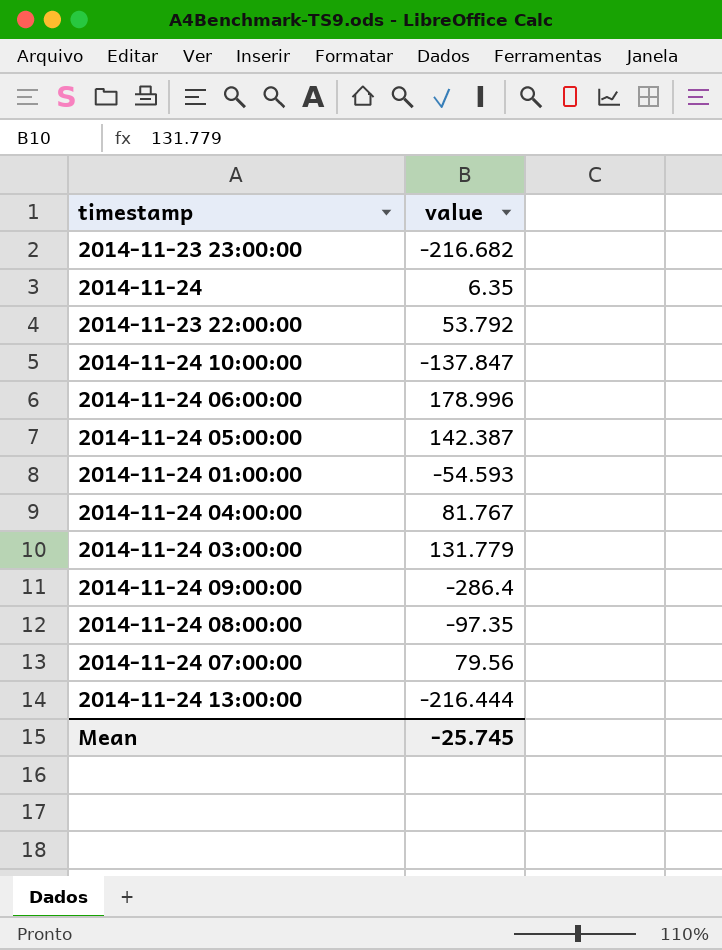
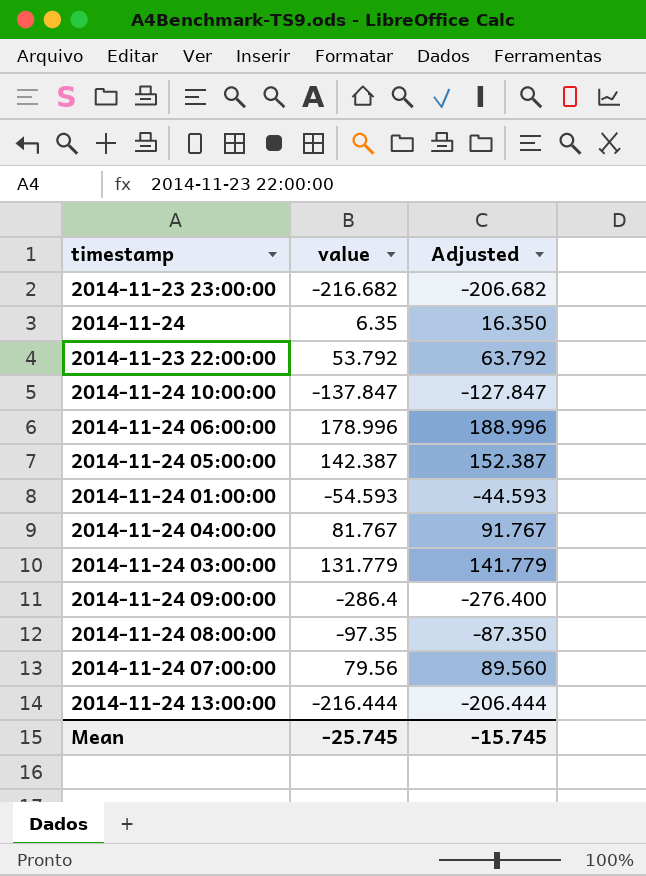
column Adjusted | formula: none -> [value] + 10

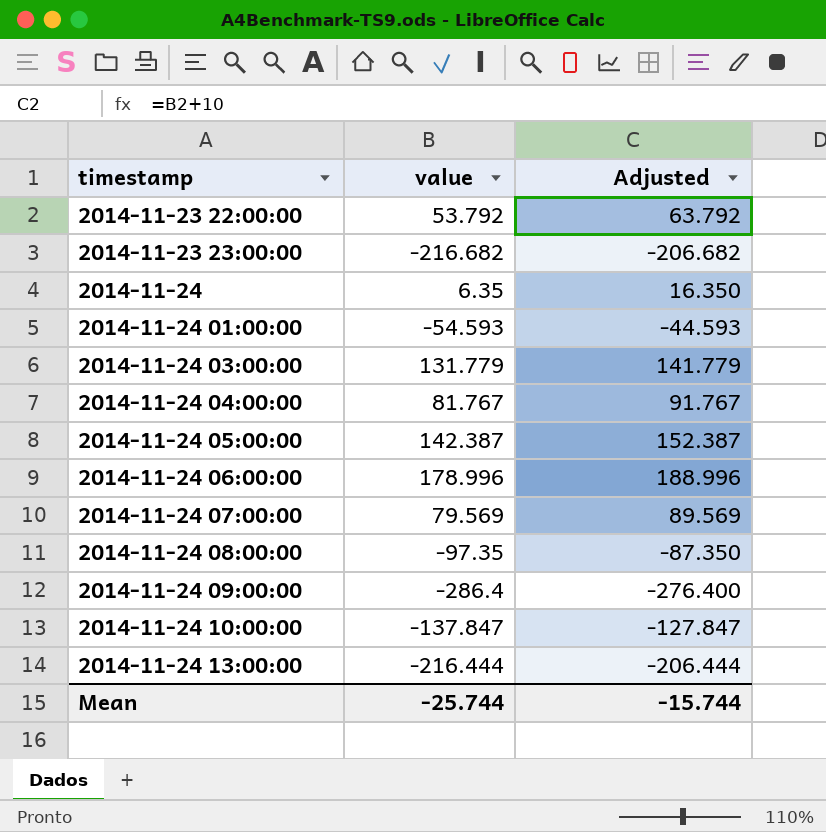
row order: none -> timestamp ascending
2014-11-24 07:00:00 | value: 79.56 -> 79.569
2014-11-24 07:00:00 | Adjusted: 89.560 -> 89.569
Mean | value: -25.745 -> -25.744
Mean | Adjusted: -15.745 -> -15.744

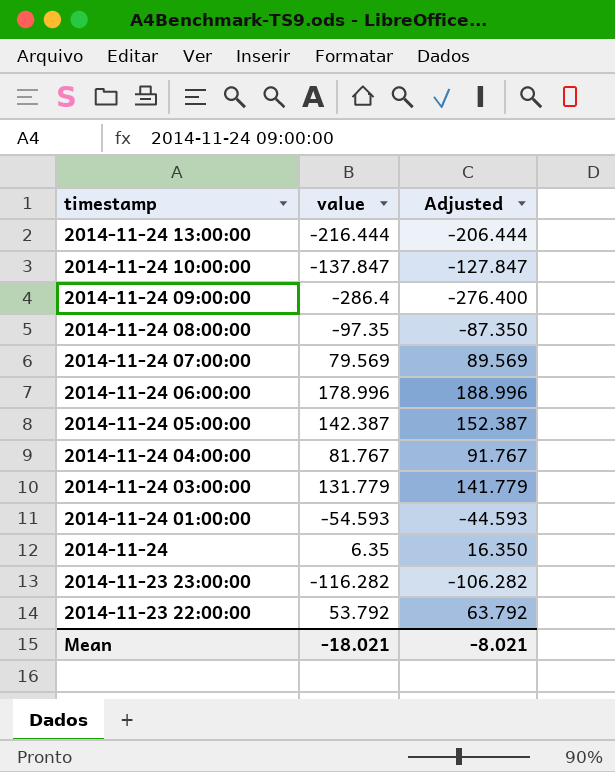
row order: timestamp ascending -> timestamp descending
2014-11-23 23:00:00 | value: -216.682 -> -116.282
2014-11-23 23:00:00 | Adjusted: -206.682 -> -106.282
Mean | value: -25.744 -> -18.021
Mean | Adjusted: -15.744 -> -8.021

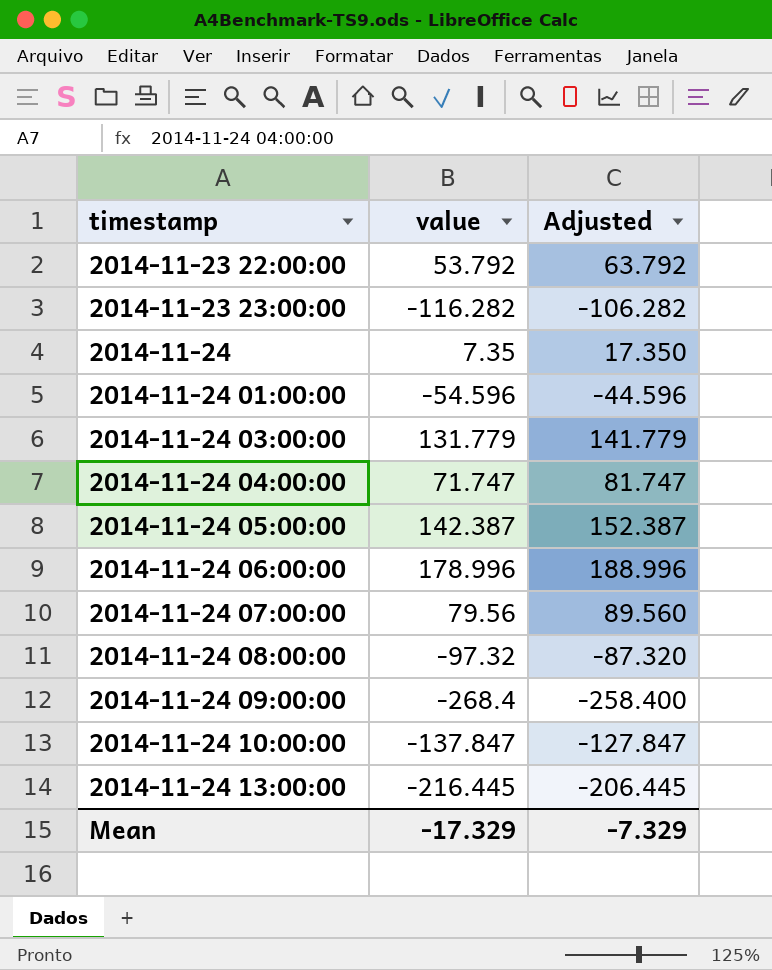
row order: timestamp descending -> timestamp ascending
2014-11-24 | value: 6.35 -> 7.35
2014-11-24 | Adjusted: 16.350 -> 17.350
2014-11-24 01:00:00 | value: -54.593 -> -54.596
2014-11-24 01:00:00 | Adjusted: -44.593 -> -44.596
2014-11-24 04:00:00 | value: 81.767 -> 71.747
2014-11-24 04:00:00 | Adjusted: 91.767 -> 81.747
2014-11-24 07:00:00 | value: 79.569 -> 79.56
2014-11-24 07:00:00 | Adjusted: 89.569 -> 89.560
2014-11-24 08:00:00 | value: -97.35 -> -97.32
2014-11-24 08:00:00 | Adjusted: -87.350 -> -87.320
2014-11-24 09:00:00 | value: -286.4 -> -268.4
2014-11-24 09:00:00 | Adjusted: -276.400 -> -258.400
2014-11-24 13:00:00 | value: -216.444 -> -216.445
2014-11-24 13:00:00 | Adjusted: -206.444 -> -206.445
Mean | value: -18.021 -> -17.329
Mean | Adjusted: -8.021 -> -7.329

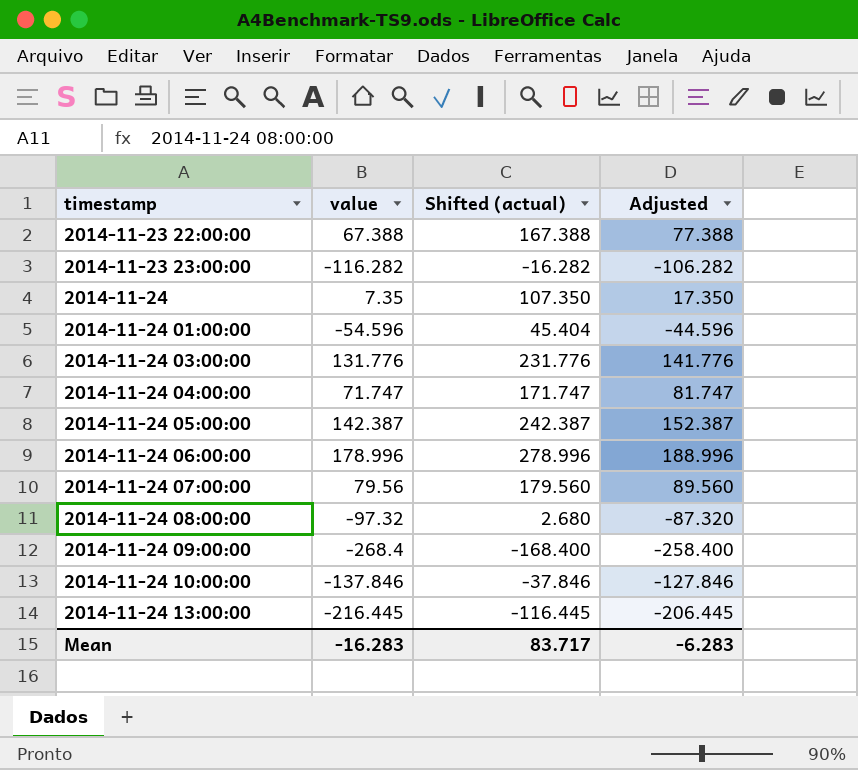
column Shifted (actual) | formula: none -> [value] + 100
2014-11-23 22:00:00 | value: 53.792 -> 67.388
2014-11-23 22:00:00 | Adjusted: 63.792 -> 77.388
2014-11-24 03:00:00 | value: 131.779 -> 131.776
2014-11-24 03:00:00 | Adjusted: 141.779 -> 141.776
2014-11-24 10:00:00 | value: -137.847 -> -137.846
2014-11-24 10:00:00 | Adjusted: -127.847 -> -127.846
Mean | value: -17.329 -> -16.283
Mean | Adjusted: -7.329 -> -6.283

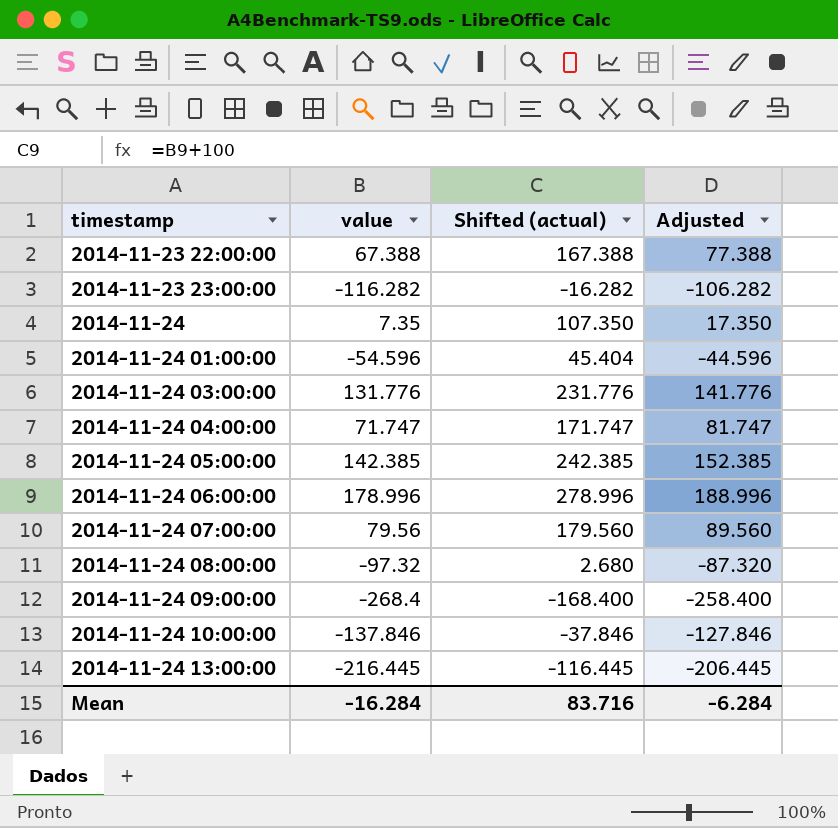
2014-11-24 05:00:00 | value: 142.387 -> 142.385
2014-11-24 05:00:00 | Shifted (actual): 242.387 -> 242.385
2014-11-24 05:00:00 | Adjusted: 152.387 -> 152.385
Mean | value: -16.283 -> -16.284
Mean | Shifted (actual): 83.717 -> 83.716
Mean | Adjusted: -6.283 -> -6.284

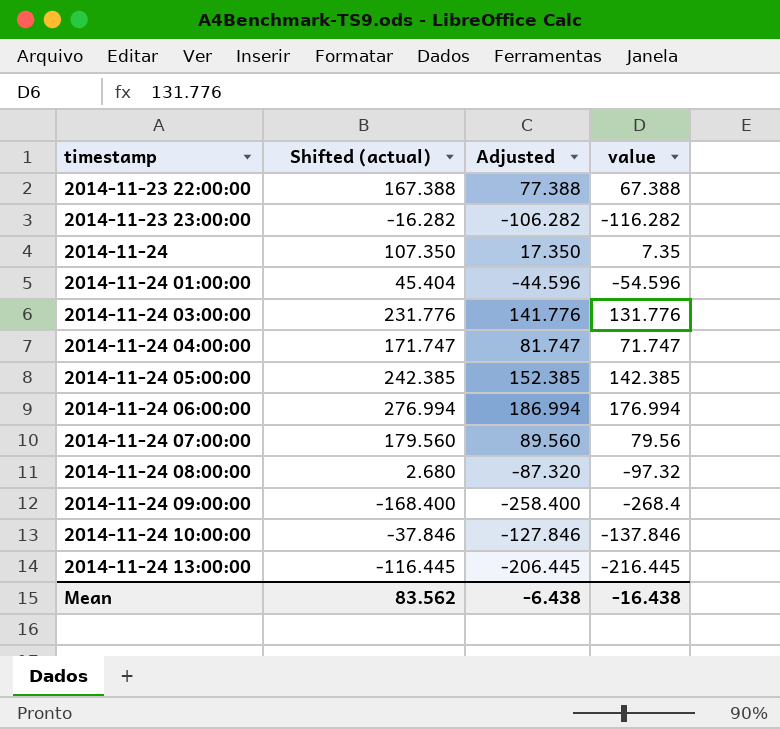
column value | position: 2 -> 4
2014-11-24 06:00:00 | Shifted (actual): 278.996 -> 276.994
2014-11-24 06:00:00 | Adjusted: 188.996 -> 186.994
2014-11-24 06:00:00 | value: 178.996 -> 176.994
Mean | Shifted (actual): 83.716 -> 83.562
Mean | Adjusted: -6.284 -> -6.438
Mean | value: -16.284 -> -16.438

